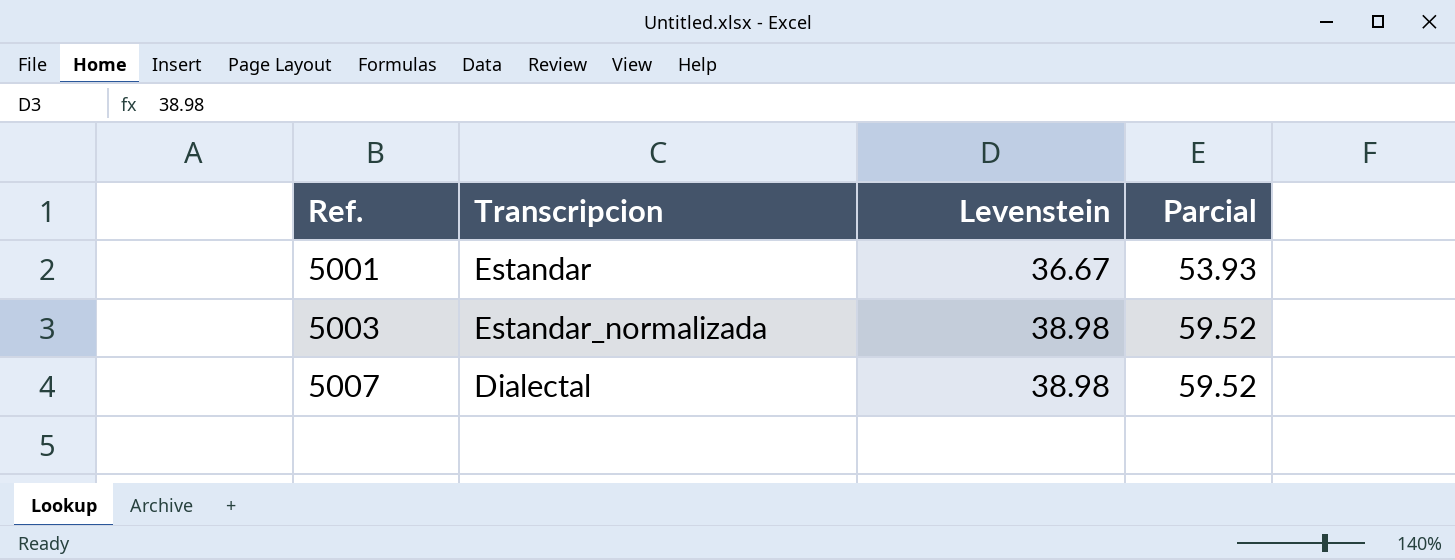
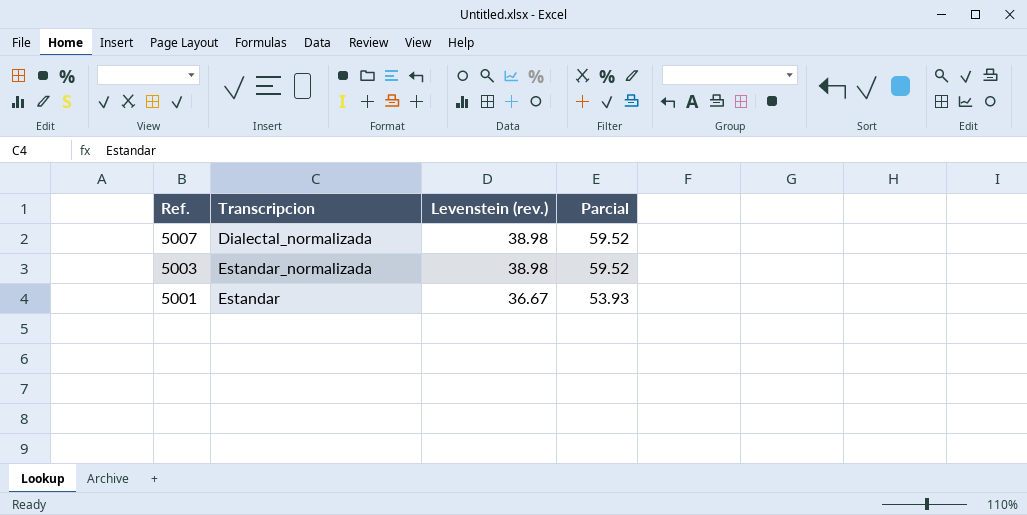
row order: Ref. ascending -> Ref. descending
column name: Levenstein -> Levenstein (rev.)
5007 | Transcripcion: Dialectal -> Dialectal_normalizada

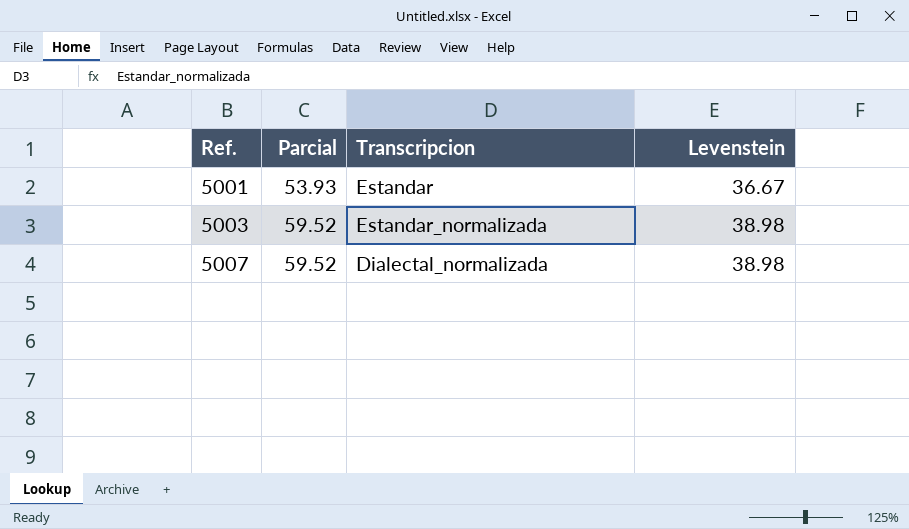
row order: Ref. descending -> Ref. ascending
column Parcial | position: 4 -> 2
column name: Levenstein (rev.) -> Levenstein

